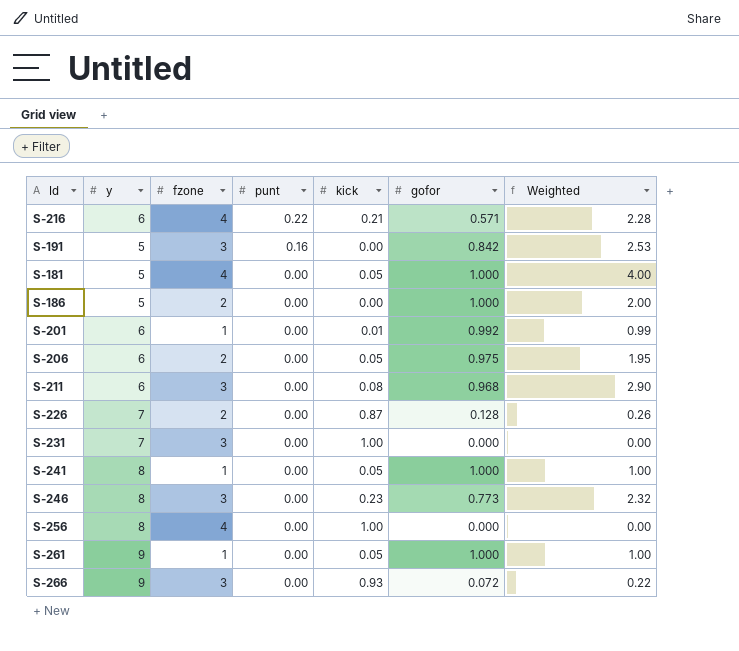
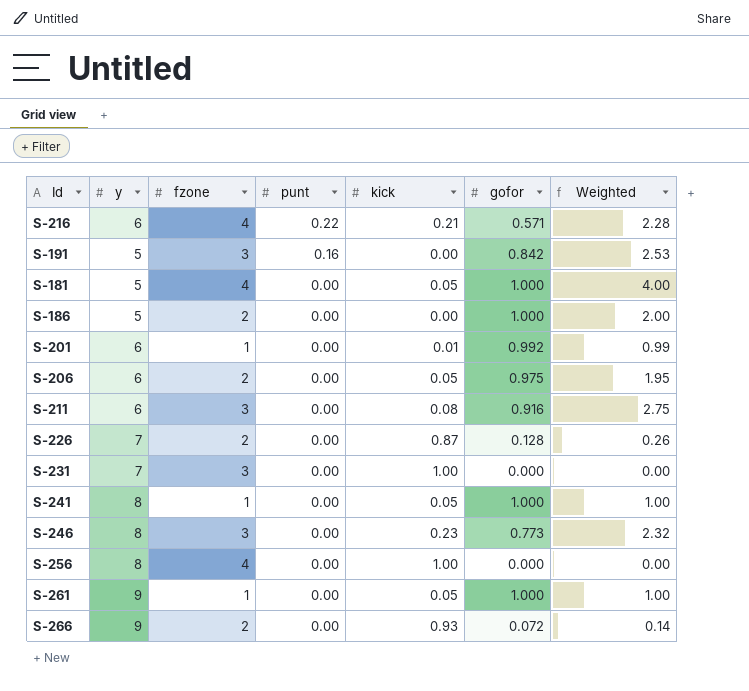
S-211 | gofor: 0.968 -> 0.916
S-211 | Weighted: 2.90 -> 2.75
S-266 | fzone: 3 -> 2
S-266 | Weighted: 0.22 -> 0.14

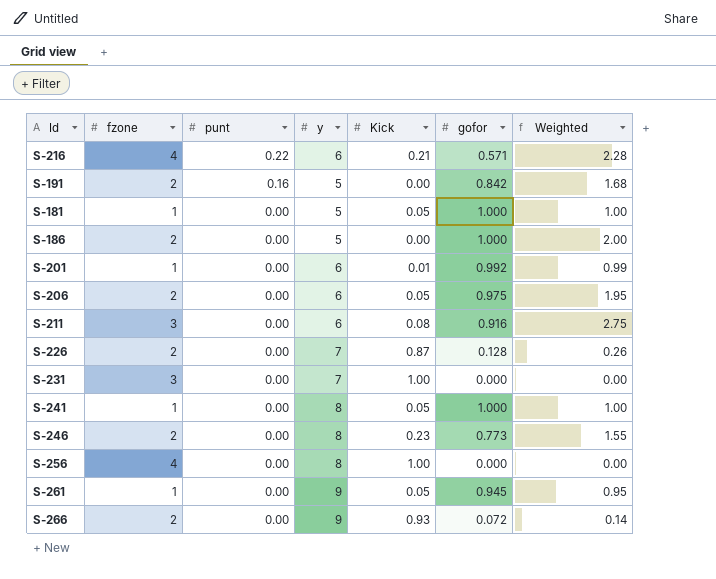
column y | position: 2 -> 4
column name: kick -> Kick
S-191 | fzone: 3 -> 2
S-191 | Weighted: 2.53 -> 1.68
S-181 | fzone: 4 -> 1
S-181 | Weighted: 4.00 -> 1.00
S-246 | fzone: 3 -> 2
S-246 | Weighted: 2.32 -> 1.55
S-261 | gofor: 1.000 -> 0.945
S-261 | Weighted: 1.00 -> 0.95

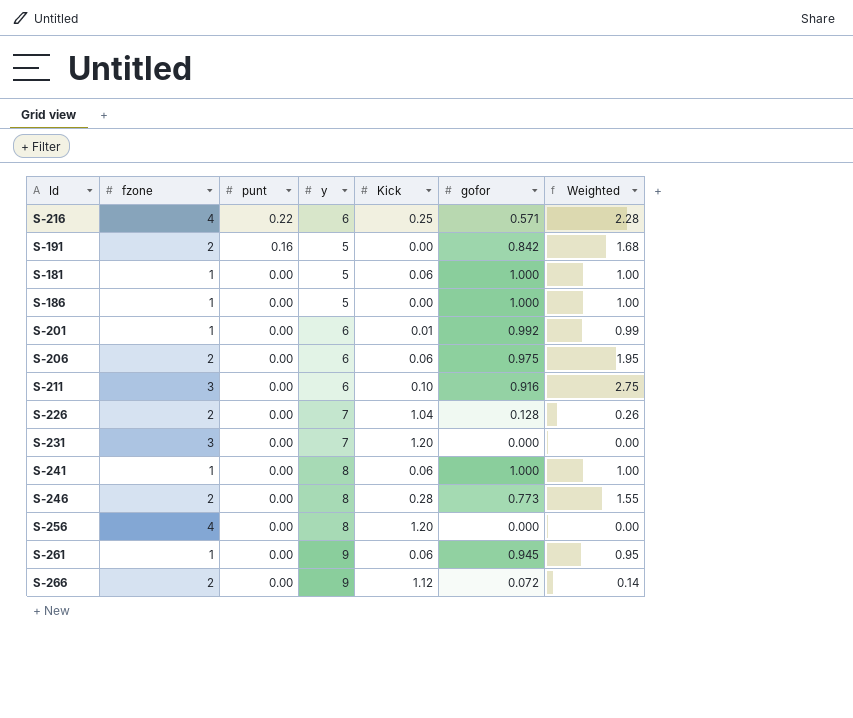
S-216 | Kick: 0.21 -> 0.25
S-181 | Kick: 0.05 -> 0.06
S-186 | fzone: 2 -> 1
S-186 | Weighted: 2.00 -> 1.00
S-206 | Kick: 0.05 -> 0.06
S-211 | Kick: 0.08 -> 0.10
S-226 | Kick: 0.87 -> 1.04
S-231 | Kick: 1.00 -> 1.20
S-241 | Kick: 0.05 -> 0.06
S-246 | Kick: 0.23 -> 0.28
S-256 | Kick: 1.00 -> 1.20
S-261 | Kick: 0.05 -> 0.06
S-266 | Kick: 0.93 -> 1.12

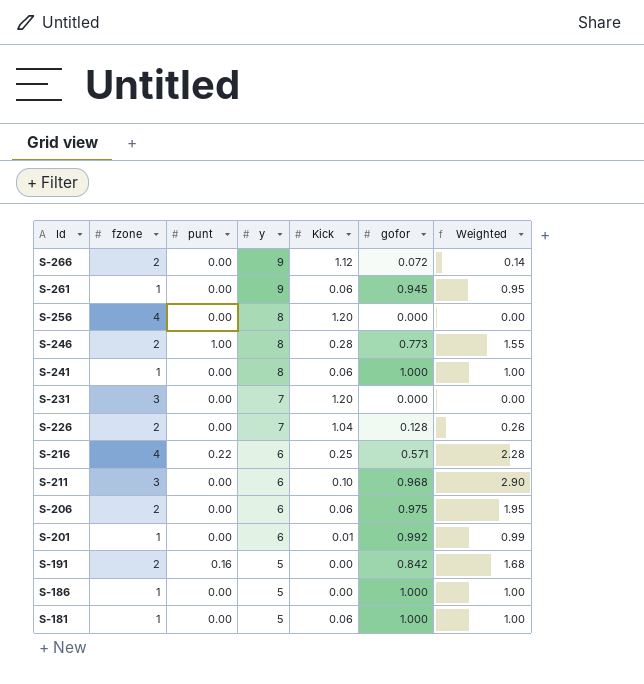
row order: punt descending -> Id descending
S-246 | punt: 0.00 -> 1.00
S-211 | gofor: 0.916 -> 0.968
S-211 | Weighted: 2.75 -> 2.90

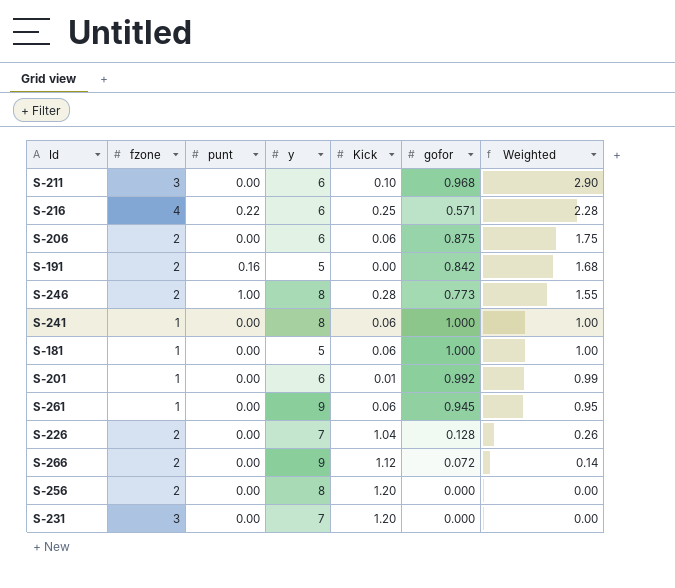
row order: Id descending -> Weighted descending
row S-186: 1 | 0.00 | 5 | 0.00 | 1.000 | 1.00 -> none
S-206 | gofor: 0.975 -> 0.875
S-206 | Weighted: 1.95 -> 1.75
S-256 | fzone: 4 -> 2

